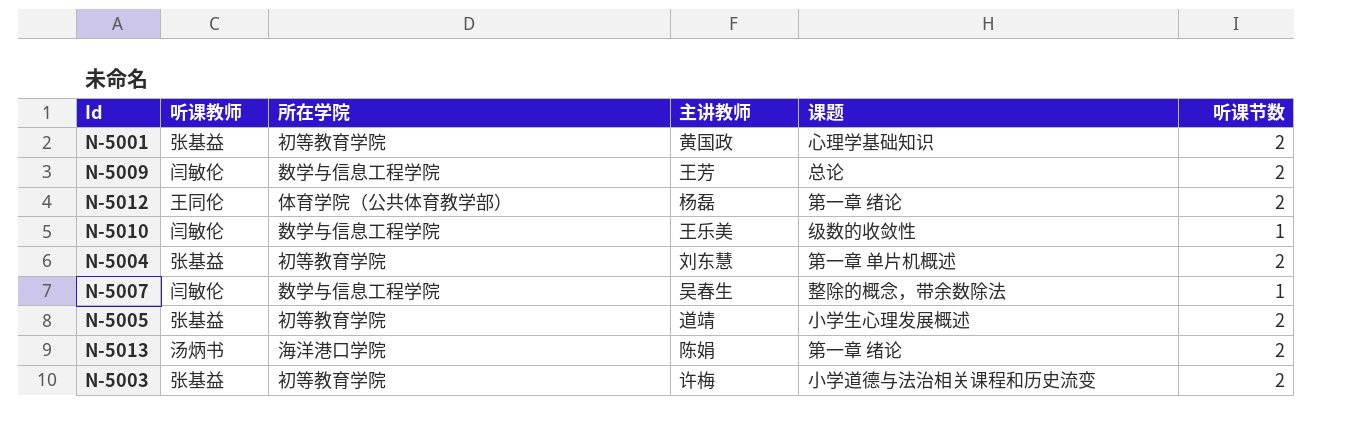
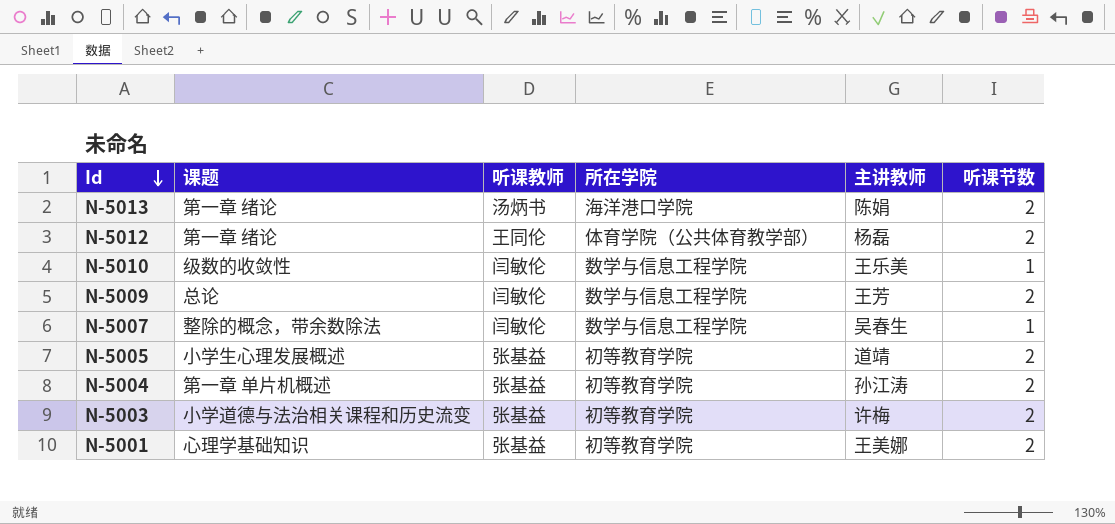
row order: none -> Id descending
column 课题 | position: 5 -> 2
N-5004 | 主讲教师: 刘东慧 -> 孙江涛
N-5001 | 主讲教师: 黄国政 -> 王美娜

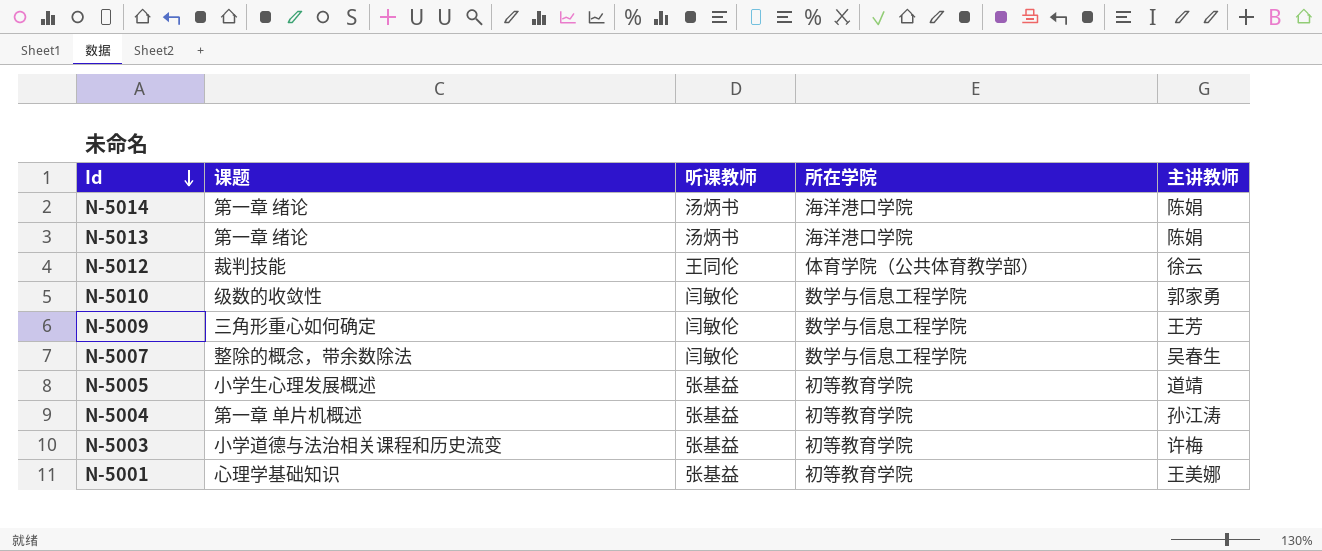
column 听课节数 | position: 6 -> none
row N-5014: none -> 第一章 绪论 | 汤炳书 | 海洋港口学院 | 陈娟
N-5012 | 课题: 第一章 绪论 -> 裁判技能
N-5012 | 主讲教师: 杨磊 -> 徐云
N-5010 | 主讲教师: 王乐美 -> 郭家勇
N-5009 | 课题: 总论 -> 三角形重心如何确定

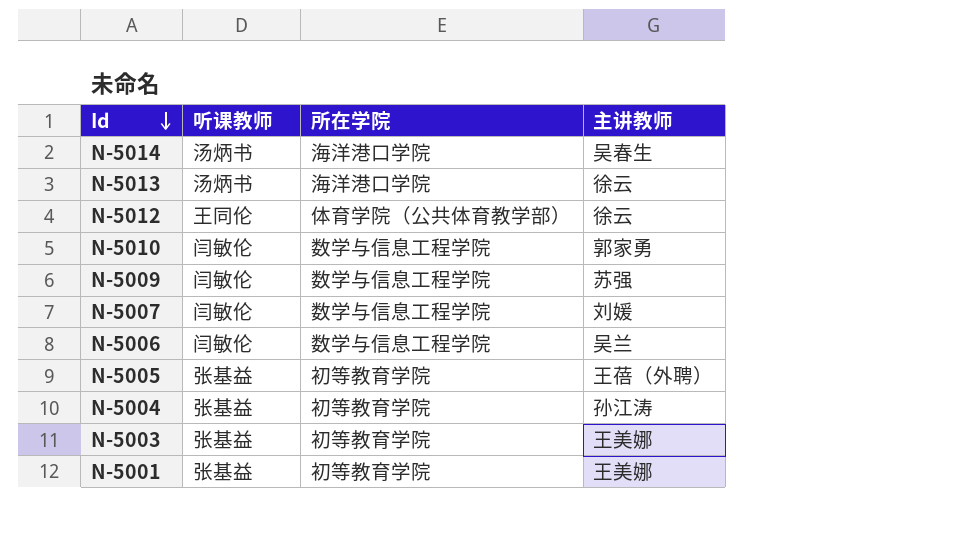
column 课题 | position: 2 -> none
N-5014 | 主讲教师: 陈娟 -> 吴春生
N-5013 | 主讲教师: 陈娟 -> 徐云
N-5009 | 主讲教师: 王芳 -> 苏强
N-5007 | 主讲教师: 吴春生 -> 刘媛
row N-5006: none -> 闫敏伦 | 数学与信息工程学院 | 吴兰
N-5005 | 主讲教师: 道靖 -> 王蓓（外聘）
N-5003 | 主讲教师: 许梅 -> 王美娜

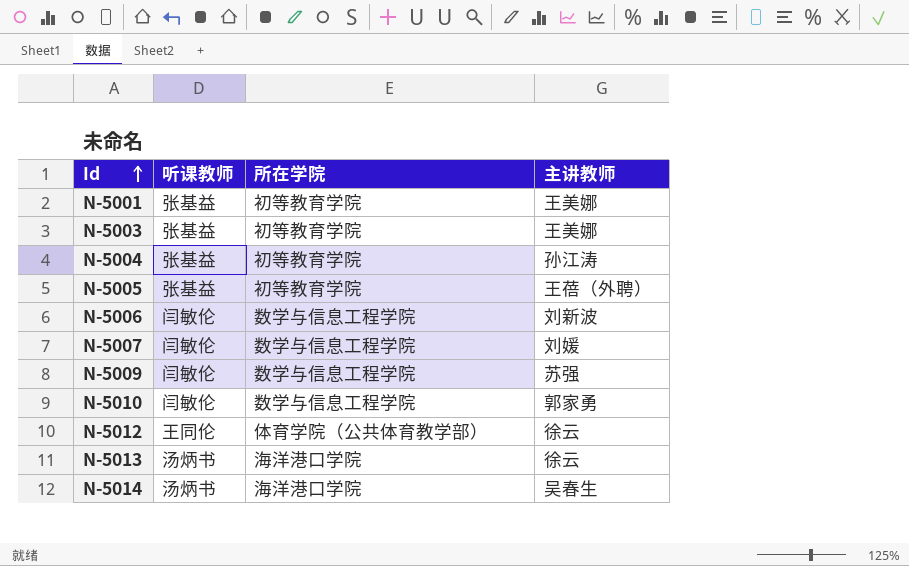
row order: Id descending -> Id ascending
N-5006 | 主讲教师: 吴兰 -> 刘新波

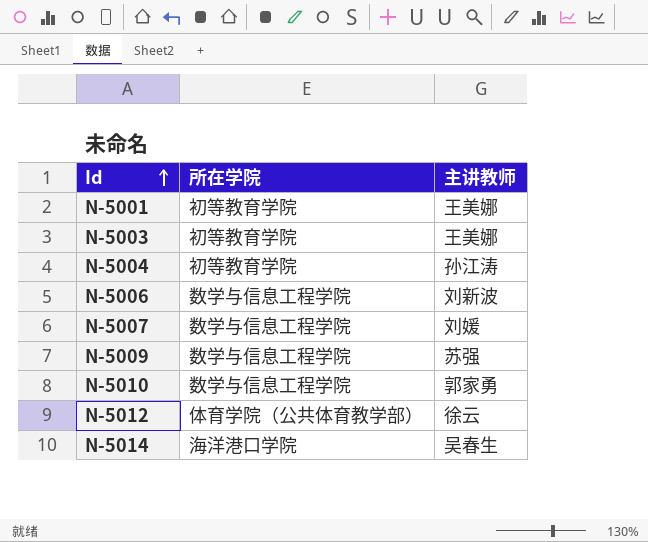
column 听课教师 | position: 2 -> none
row N-5005: 张基益 | 初等教育学院 | 王蓓（外聘） -> none
row N-5013: 汤炳书 | 海洋港口学院 | 徐云 -> none

